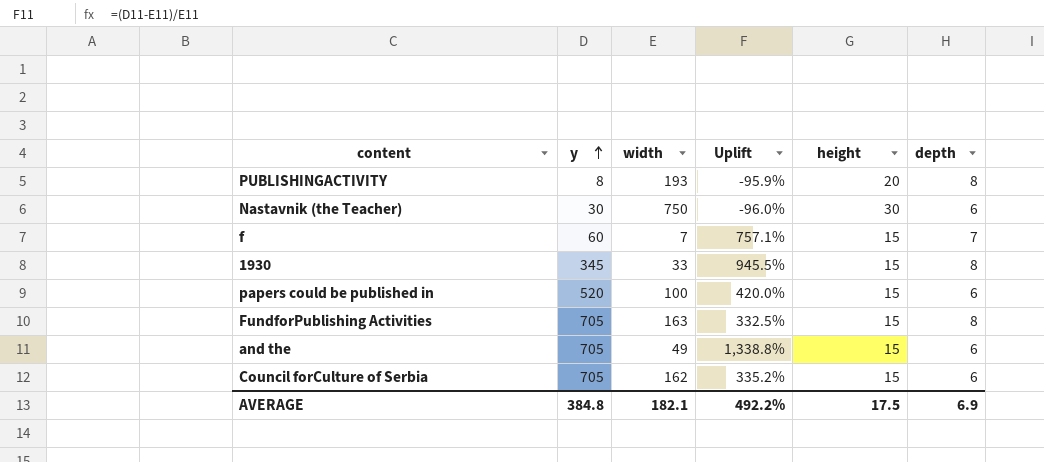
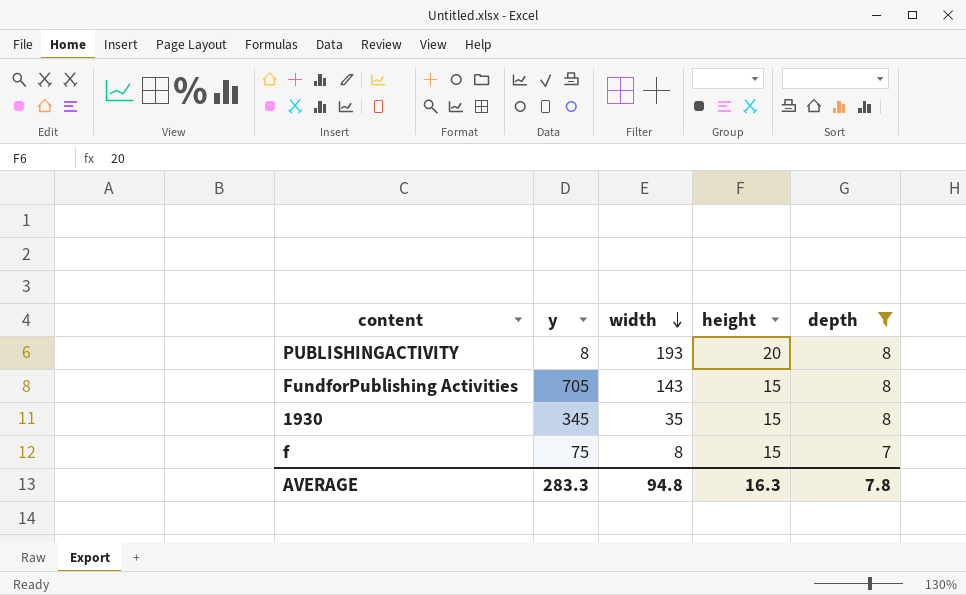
filter: none -> depth != 6
row order: y ascending -> width descending
column Uplift | formula: ([y] - [width]) / [width] -> none
FundforPublishing Activities | width: 163 -> 143
1930 | width: 33 -> 35
f | y: 60 -> 75
f | width: 7 -> 8
AVERAGE | y: 384.8 -> 283.3
AVERAGE | width: 182.1 -> 94.8
AVERAGE | height: 17.5 -> 16.3
AVERAGE | depth: 6.9 -> 7.8

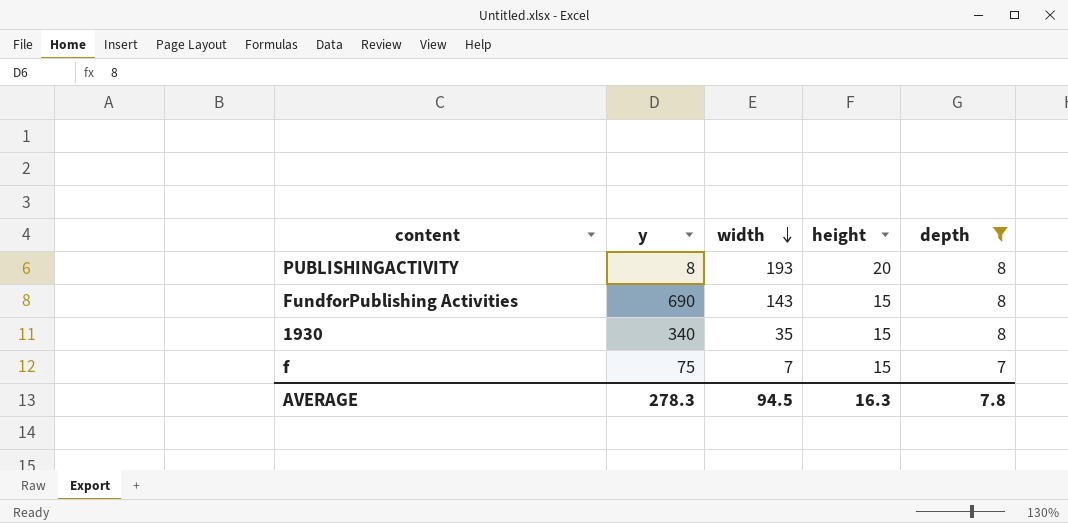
FundforPublishing Activities | y: 705 -> 690
1930 | y: 345 -> 340
f | width: 8 -> 7
AVERAGE | y: 283.3 -> 278.3
AVERAGE | width: 94.8 -> 94.5

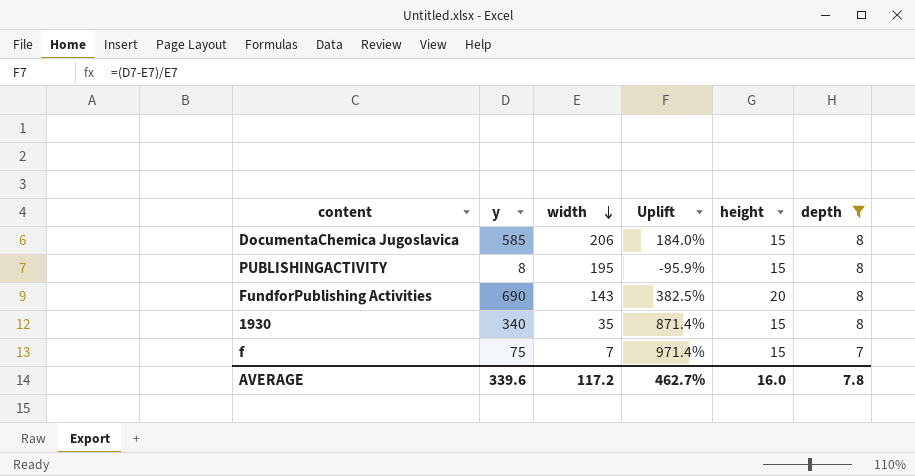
column Uplift | formula: none -> ([y] - [width]) / [width]
row DocumentaChemica Jugoslavica: none -> 585 | 206 | 184.0% | 15 | 8
PUBLISHINGACTIVITY | width: 193 -> 195
PUBLISHINGACTIVITY | height: 20 -> 15
FundforPublishing Activities | height: 15 -> 20
AVERAGE | y: 278.3 -> 339.6
AVERAGE | width: 94.5 -> 117.2
AVERAGE | height: 16.3 -> 16.0

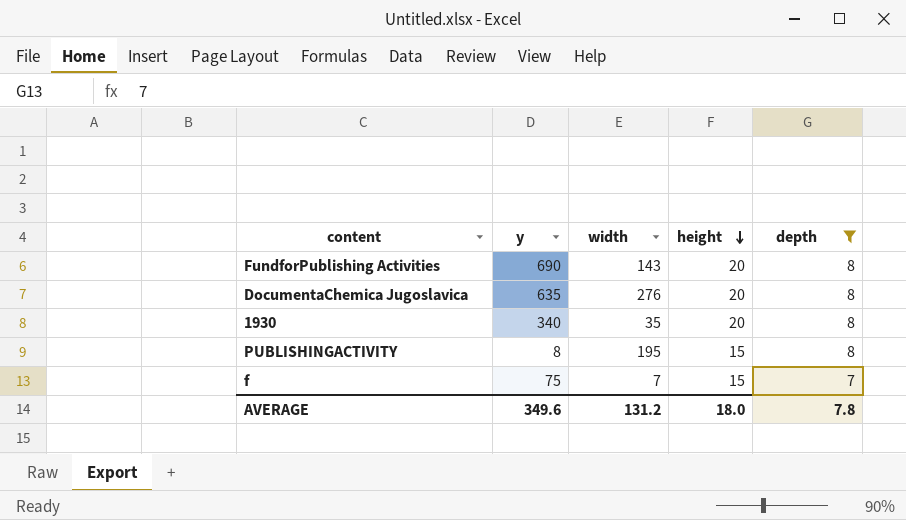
row order: width descending -> height descending
column Uplift | formula: ([y] - [width]) / [width] -> none
DocumentaChemica Jugoslavica | y: 585 -> 635
DocumentaChemica Jugoslavica | width: 206 -> 276
DocumentaChemica Jugoslavica | height: 15 -> 20
1930 | height: 15 -> 20
AVERAGE | y: 339.6 -> 349.6
AVERAGE | width: 117.2 -> 131.2
AVERAGE | height: 16.0 -> 18.0

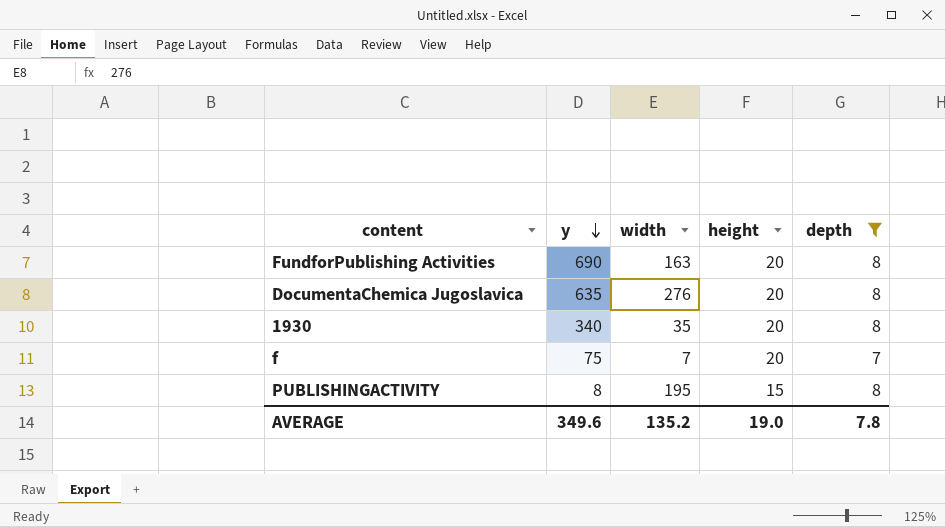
row order: height descending -> y descending
FundforPublishing Activities | width: 143 -> 163
f | height: 15 -> 20
AVERAGE | width: 131.2 -> 135.2
AVERAGE | height: 18.0 -> 19.0

